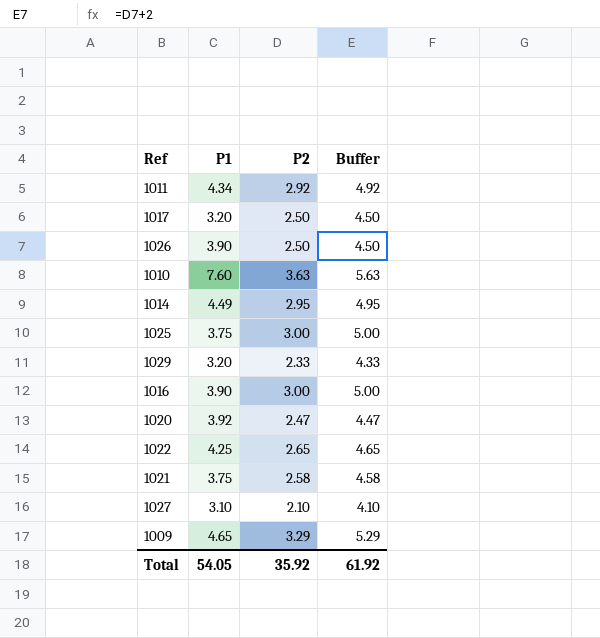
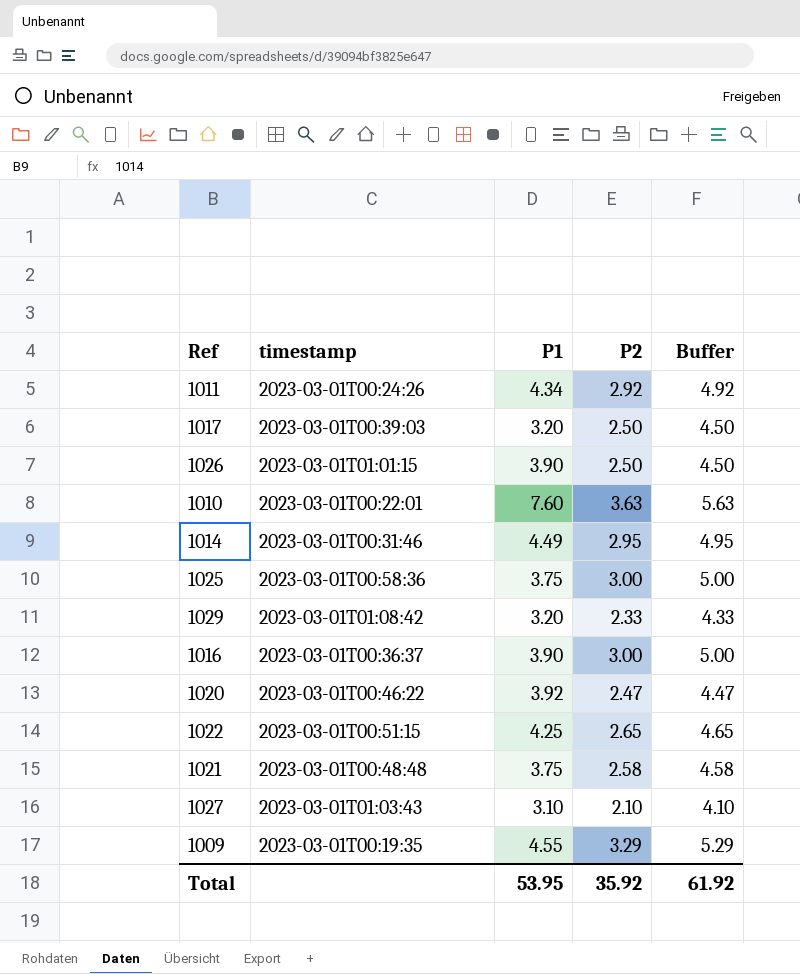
column timestamp | position: none -> 2
1009 | P1: 4.65 -> 4.55
Total | P1: 54.05 -> 53.95

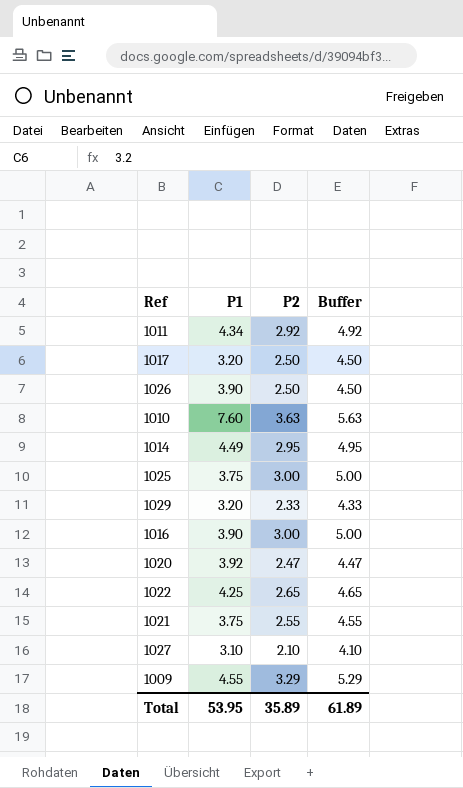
column timestamp | position: 2 -> none
1021 | P2: 2.58 -> 2.55
1021 | Buffer: 4.58 -> 4.55
Total | P2: 35.92 -> 35.89
Total | Buffer: 61.92 -> 61.89

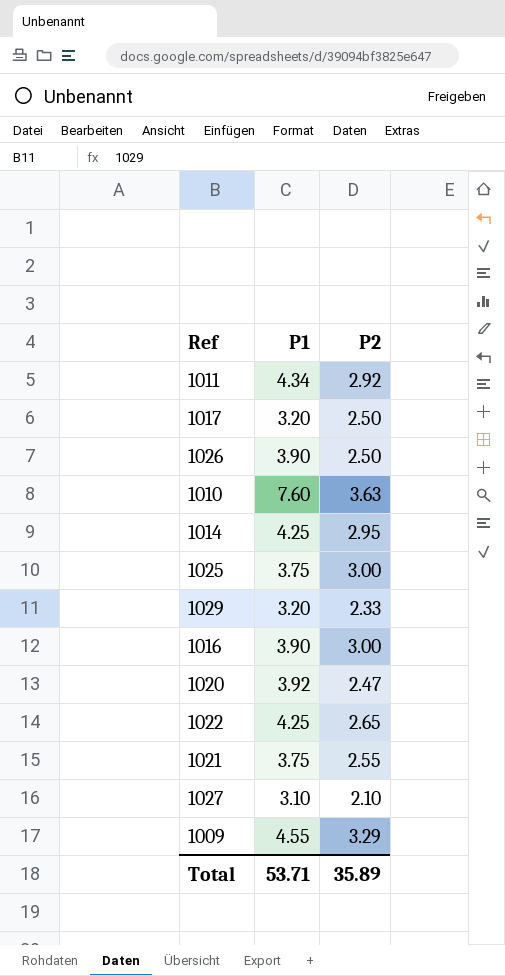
column Buffer | formula: [P2] + 2 -> none
1014 | P1: 4.49 -> 4.25
Total | P1: 53.95 -> 53.71

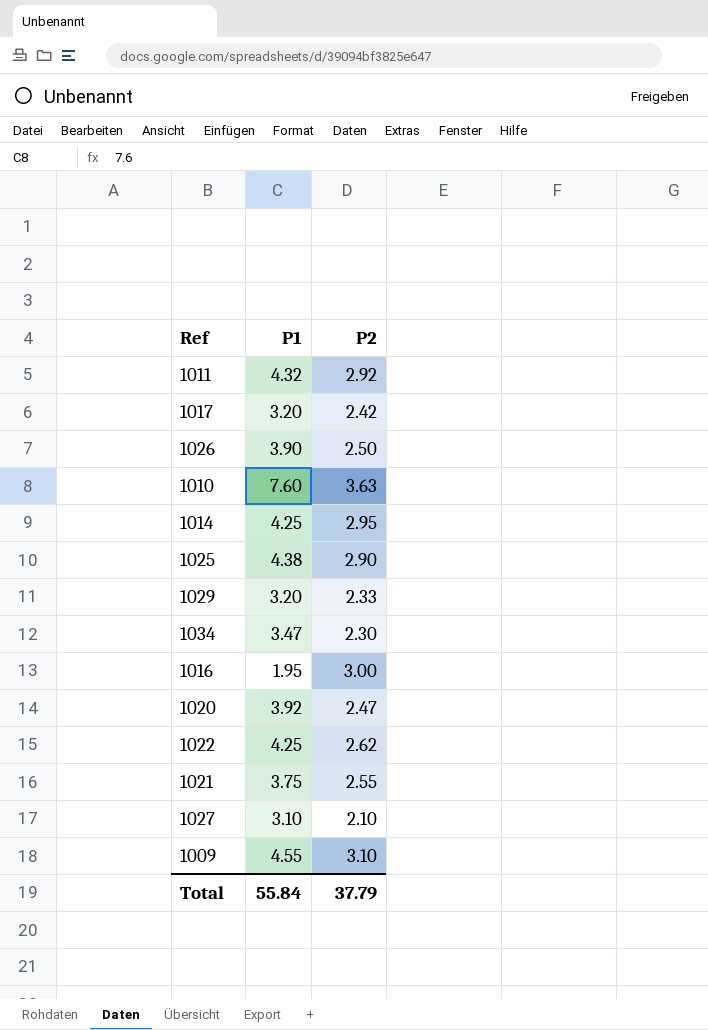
1011 | P1: 4.34 -> 4.32
1017 | P2: 2.50 -> 2.42
1025 | P1: 3.75 -> 4.38
1025 | P2: 3.00 -> 2.90
row 1034: none -> 3.47 | 2.30
1016 | P1: 3.90 -> 1.95
1022 | P2: 2.65 -> 2.62
1009 | P2: 3.29 -> 3.10
Total | P1: 53.71 -> 55.84
Total | P2: 35.89 -> 37.79

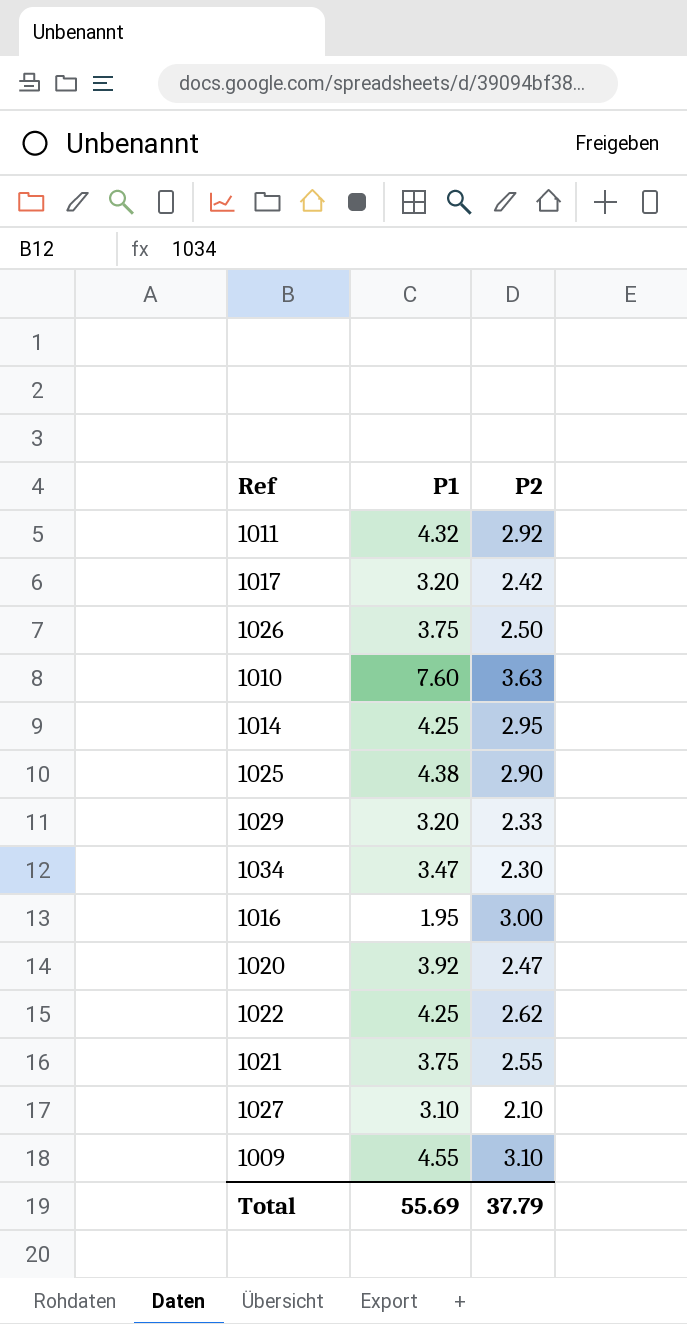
1026 | P1: 3.90 -> 3.75
Total | P1: 55.84 -> 55.69

